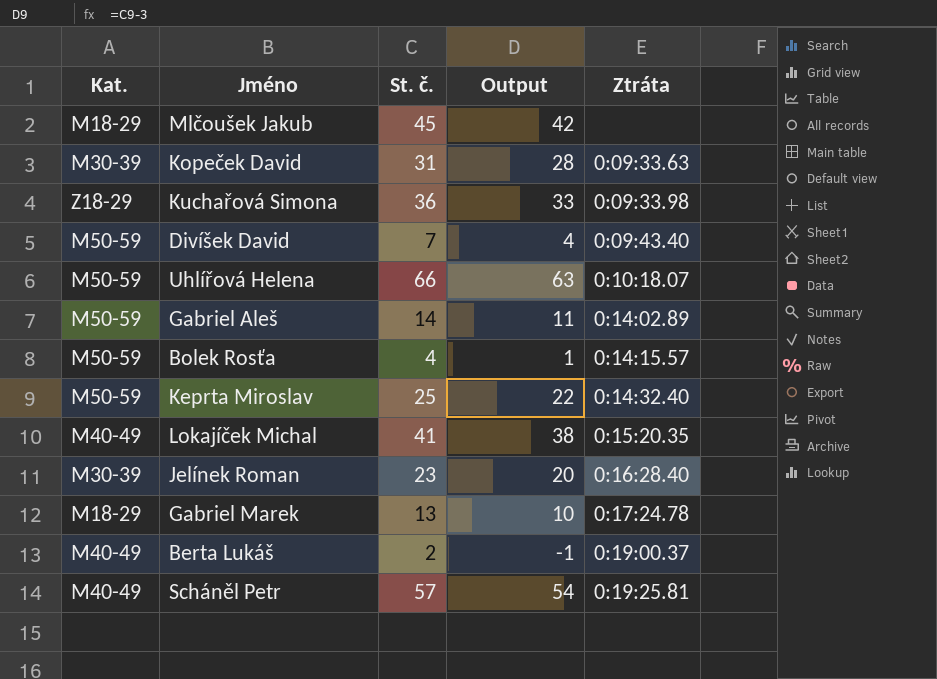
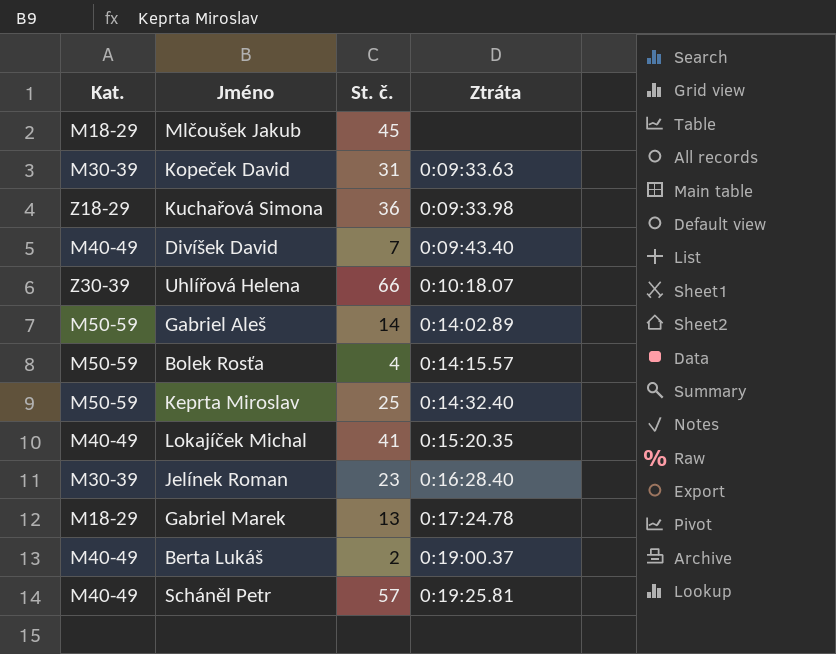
column Output | formula: [St. č.] - 3 -> none
Divíšek David | Kat.: M50-59 -> M40-49
Uhlířová Helena | Kat.: M50-59 -> Z30-39

